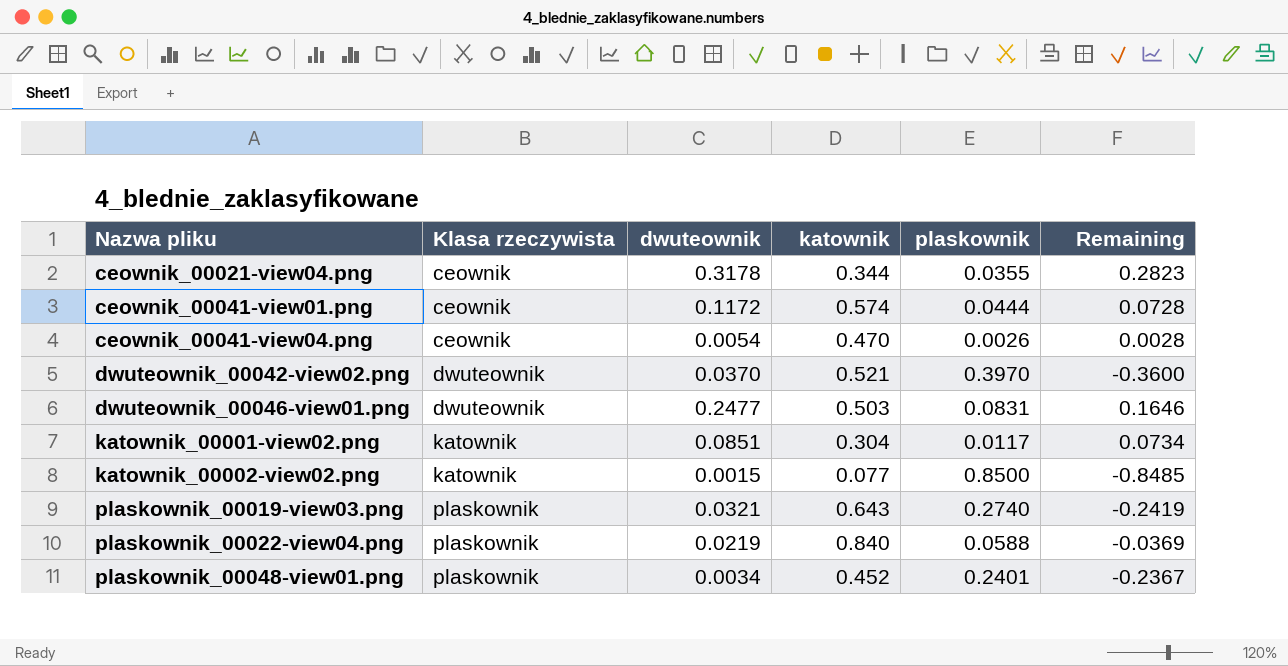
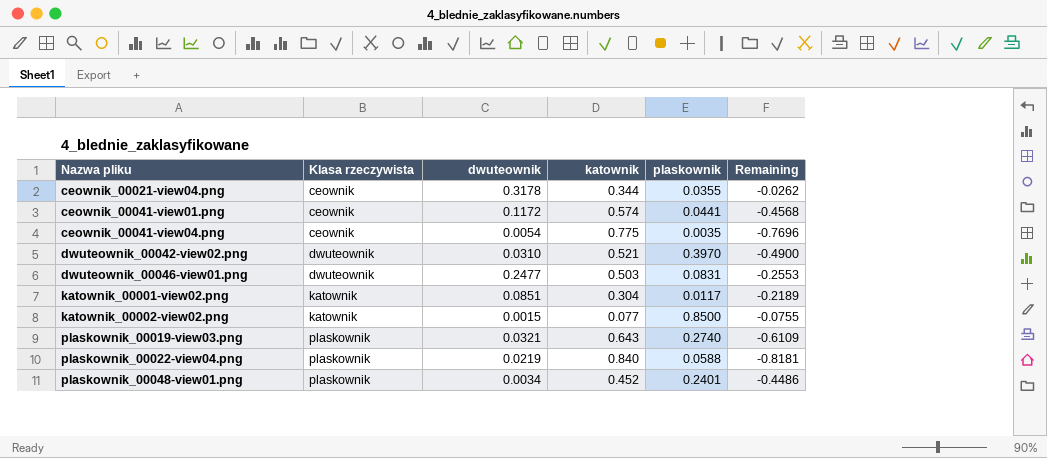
column Remaining | formula: [dwuteownik] - [plaskownik] -> [dwuteownik] - [katownik]
ceownik_00041-view01.png | plaskownik: 0.0444 -> 0.0441
ceownik_00041-view04.png | katownik: 0.470 -> 0.775
ceownik_00041-view04.png | plaskownik: 0.0026 -> 0.0035
dwuteownik_00042-view02.png | dwuteownik: 0.0370 -> 0.0310

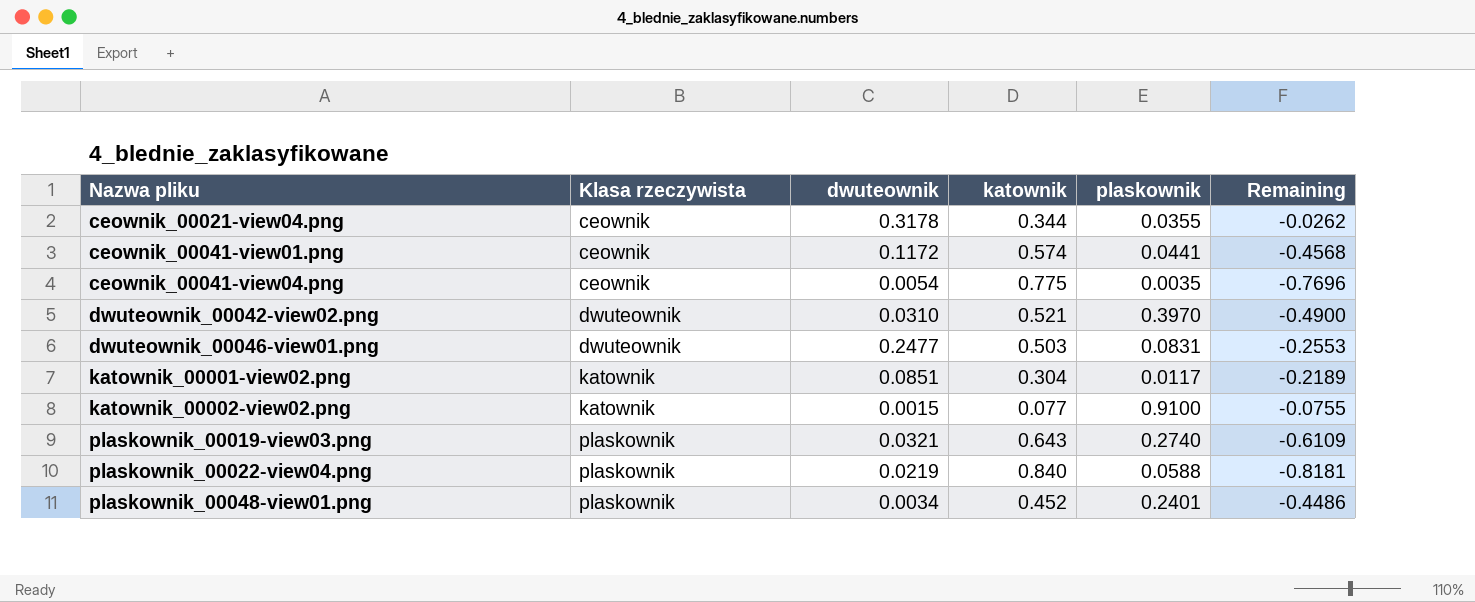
katownik_00002-view02.png | plaskownik: 0.8500 -> 0.9100

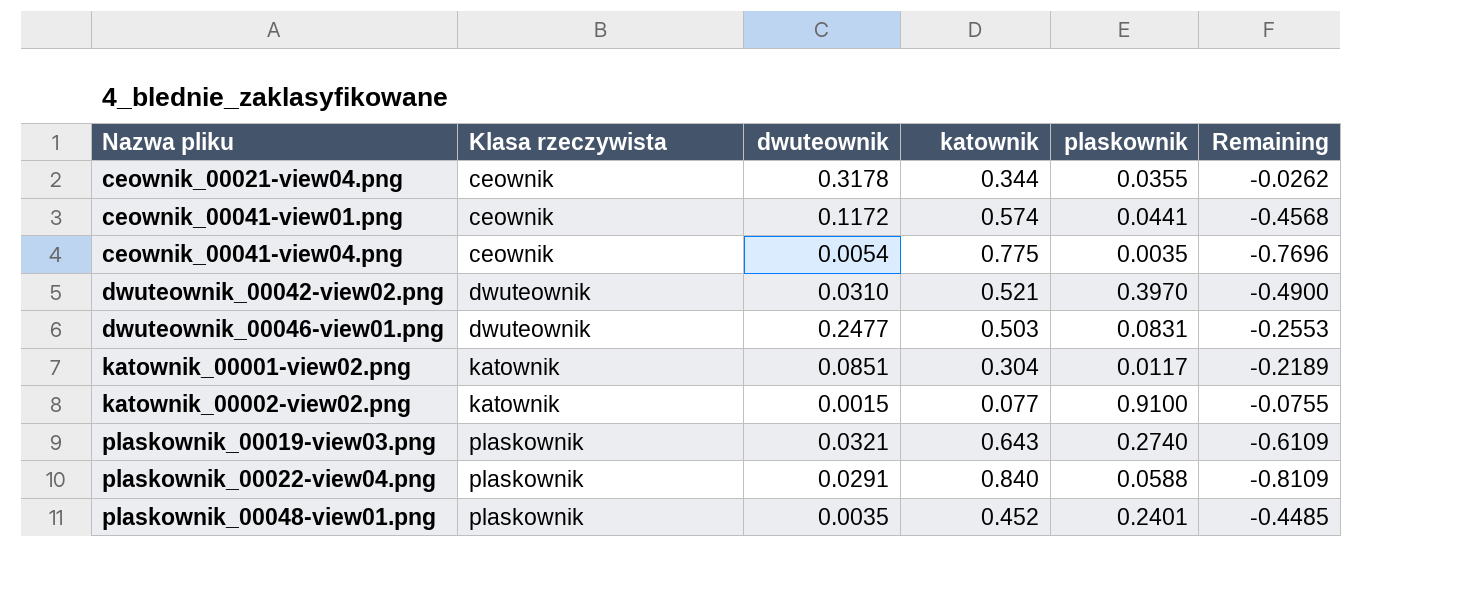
plaskownik_00022-view04.png | dwuteownik: 0.0219 -> 0.0291
plaskownik_00022-view04.png | Remaining: -0.8181 -> -0.8109
plaskownik_00048-view01.png | dwuteownik: 0.0034 -> 0.0035
plaskownik_00048-view01.png | Remaining: -0.4486 -> -0.4485

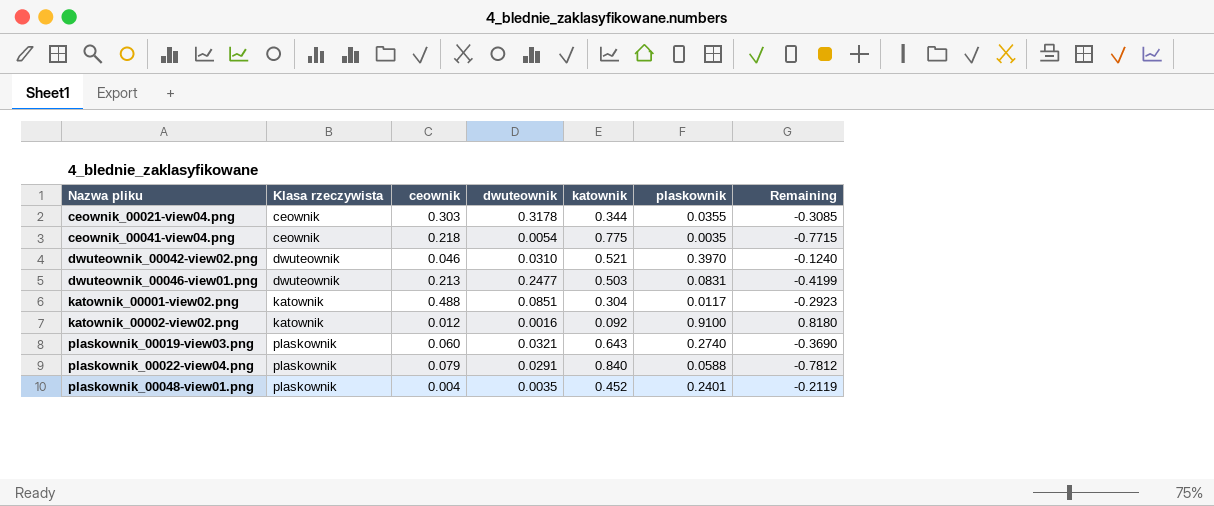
column ceownik | position: none -> 3
column Remaining | formula: [dwuteownik] - [katownik] -> [plaskownik] - [katownik]
row ceownik_00041-view01.png: ceownik | 0.1172 | 0.574 | 0.0441 | -0.4568 -> none
katownik_00002-view02.png | dwuteownik: 0.0015 -> 0.0016
katownik_00002-view02.png | katownik: 0.077 -> 0.092

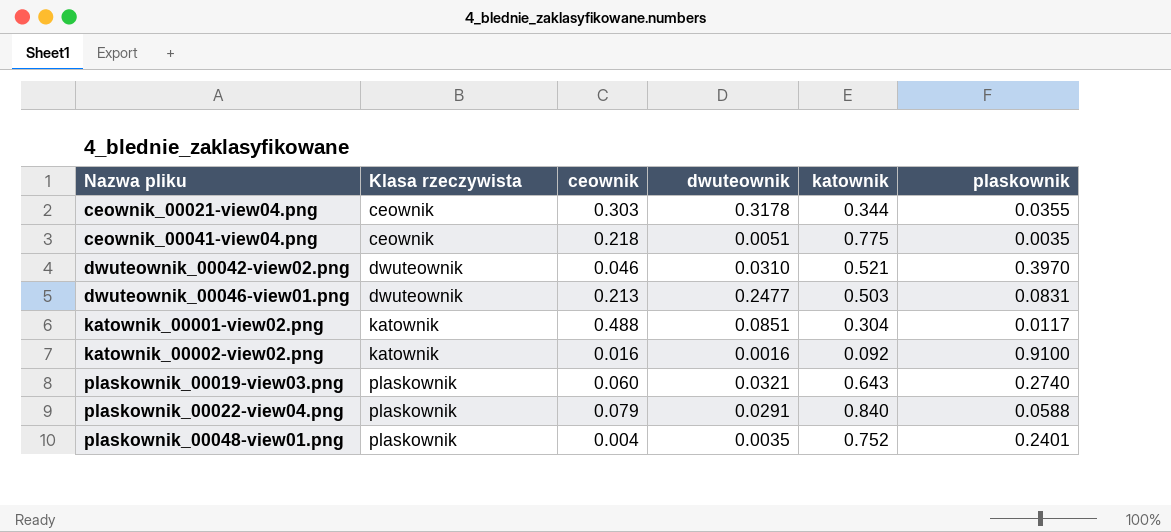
column Remaining | formula: [plaskownik] - [katownik] -> none
ceownik_00041-view04.png | dwuteownik: 0.0054 -> 0.0051
katownik_00002-view02.png | ceownik: 0.012 -> 0.016
plaskownik_00048-view01.png | katownik: 0.452 -> 0.752

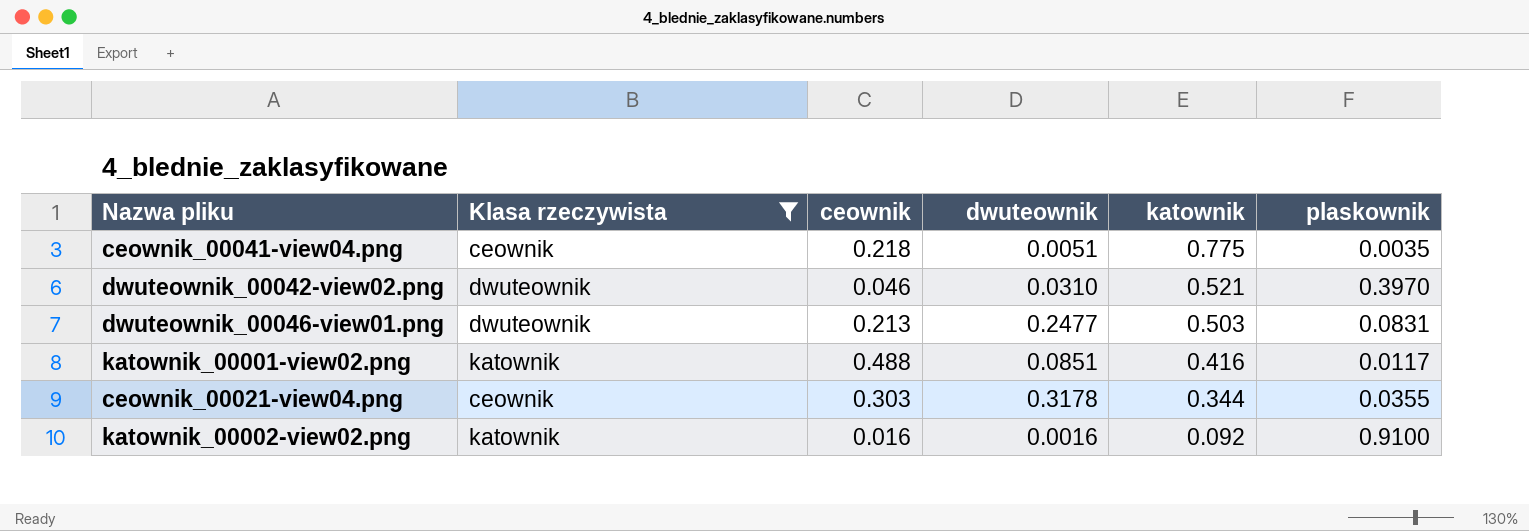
filter: none -> Klasa rzeczywista != plaskownik
row order: Nazwa pliku ascending -> katownik descending
katownik_00001-view02.png | katownik: 0.304 -> 0.416

